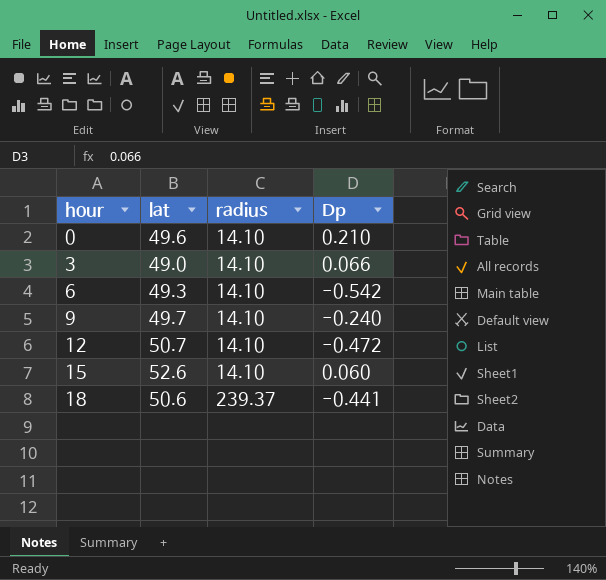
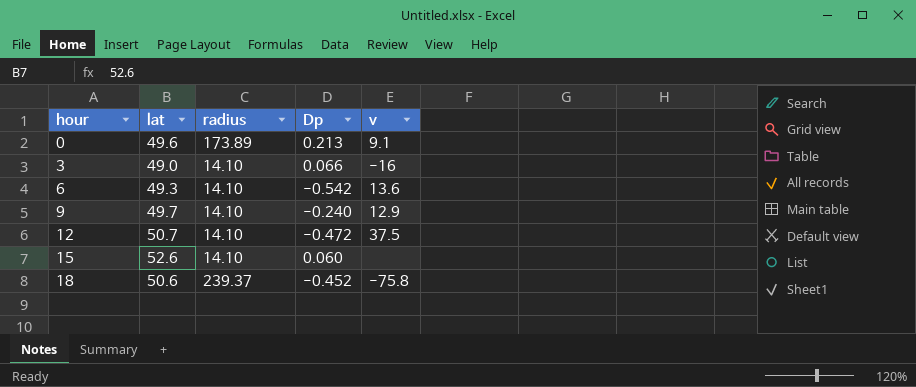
column v | position: none -> 5
0 | radius: 14.10 -> 173.89
0 | Dp: 0.210 -> 0.213
18 | Dp: -0.441 -> -0.452

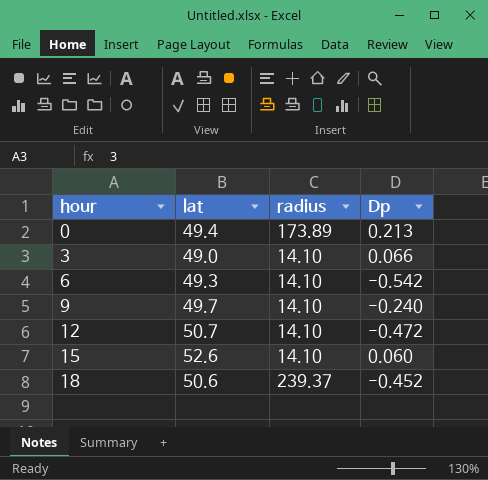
column v | position: 5 -> none
0 | lat: 49.6 -> 49.4

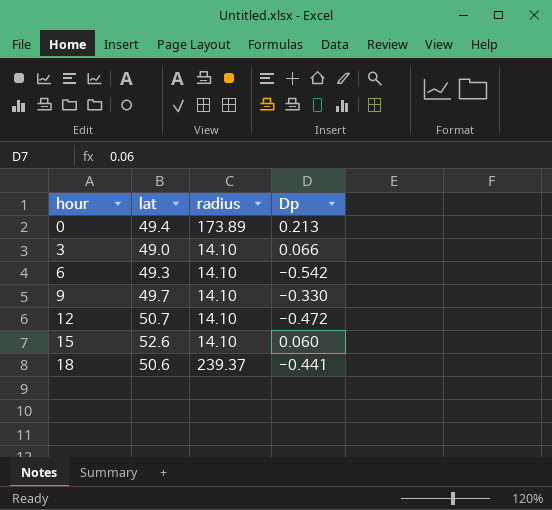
9 | Dp: -0.240 -> -0.330
18 | Dp: -0.452 -> -0.441

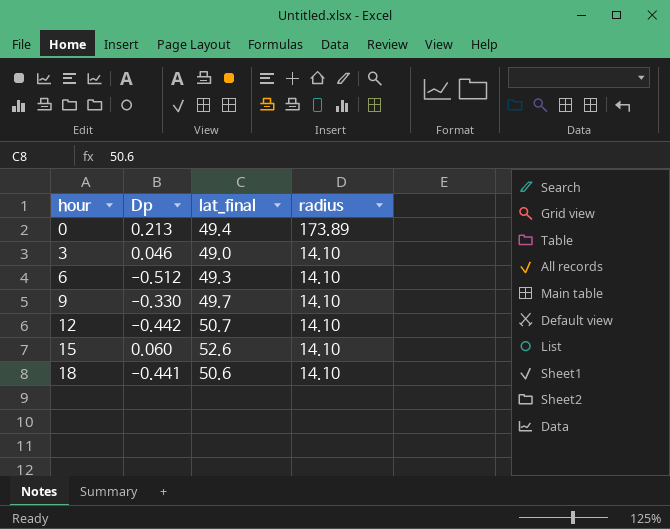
column Dp | position: 4 -> 2
column name: lat -> lat_final
3 | Dp: 0.066 -> 0.046
6 | Dp: -0.542 -> -0.512
12 | Dp: -0.472 -> -0.442
18 | radius: 239.37 -> 14.10

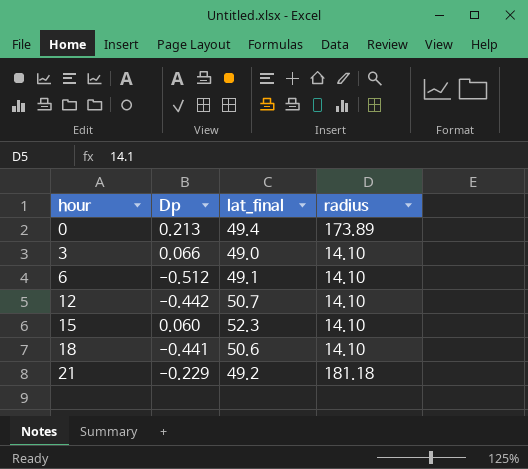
row 9: -0.330 | 49.7 | 14.10 -> none
3 | Dp: 0.046 -> 0.066
6 | lat_final: 49.3 -> 49.1
15 | lat_final: 52.6 -> 52.3
row 21: none -> -0.229 | 49.2 | 181.18

